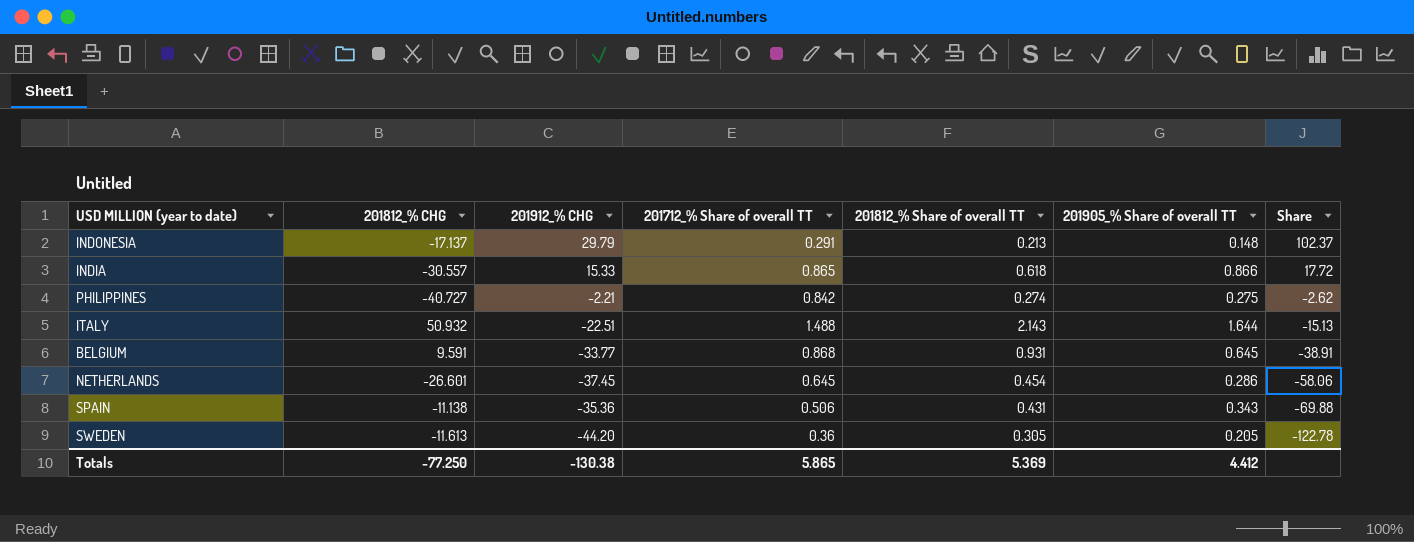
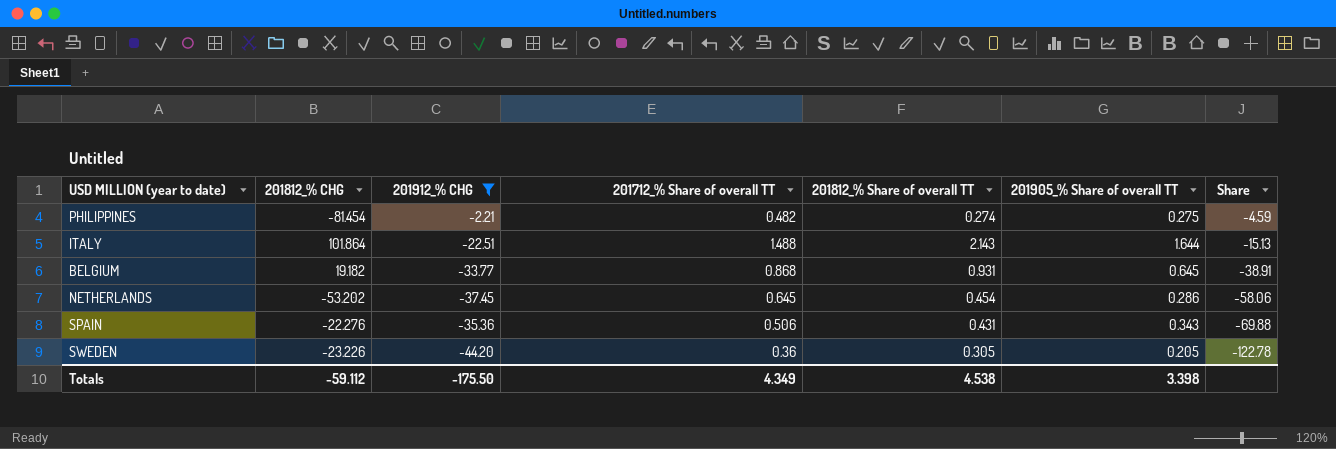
filter: none -> 201912_% CHG <= -2.21
PHILIPPINES | 201812_% CHG: -40.727 -> -81.454
PHILIPPINES | 201712_% Share of overall TT: 0.842 -> 0.482
PHILIPPINES | Share: -2.62 -> -4.59
ITALY | 201812_% CHG: 50.932 -> 101.864
BELGIUM | 201812_% CHG: 9.591 -> 19.182
NETHERLANDS | 201812_% CHG: -26.601 -> -53.202
SPAIN | 201812_% CHG: -11.138 -> -22.276
SWEDEN | 201812_% CHG: -11.613 -> -23.226
Totals | 201812_% CHG: -77.250 -> -59.112
Totals | 201912_% CHG: -130.38 -> -175.50
Totals | 201712_% Share of overall TT: 5.865 -> 4.349
Totals | 201812_% Share of overall TT: 5.369 -> 4.538
Totals | 201905_% Share of overall TT: 4.412 -> 3.398

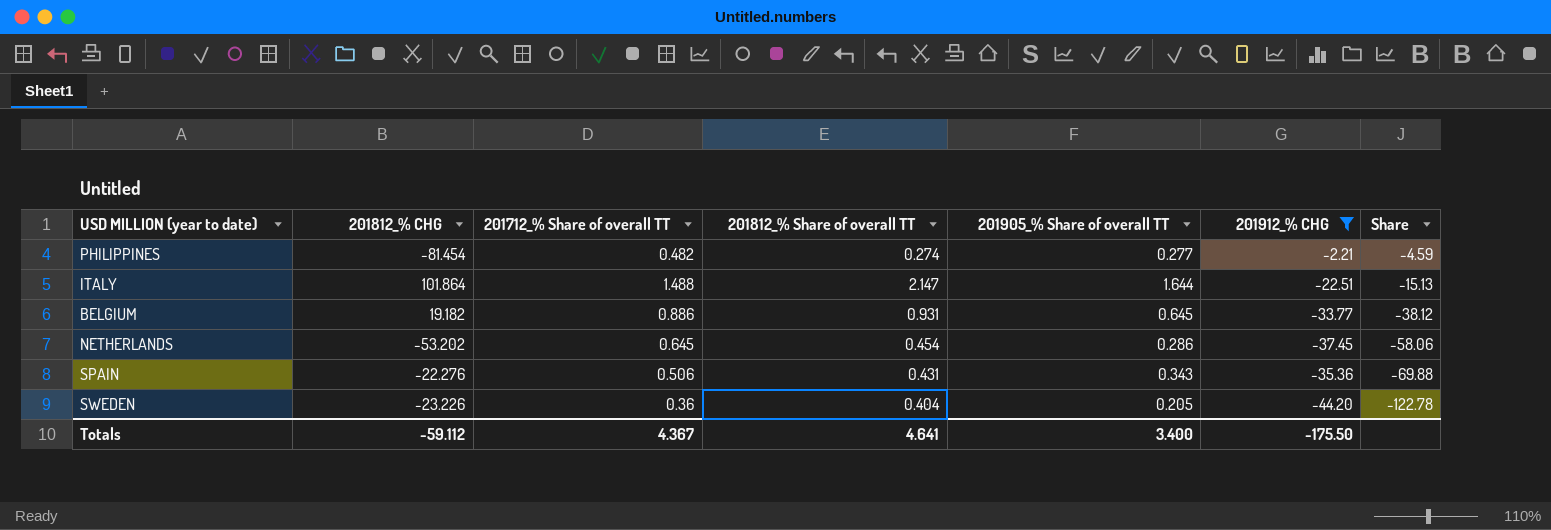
column 201912_% CHG | position: 3 -> 6
PHILIPPINES | 201905_% Share of overall TT: 0.275 -> 0.277
ITALY | 201812_% Share of overall TT: 2.143 -> 2.147
BELGIUM | 201712_% Share of overall TT: 0.868 -> 0.886
BELGIUM | Share: -38.91 -> -38.12
SWEDEN | 201812_% Share of overall TT: 0.305 -> 0.404
Totals | 201712_% Share of overall TT: 4.349 -> 4.367
Totals | 201812_% Share of overall TT: 4.538 -> 4.641
Totals | 201905_% Share of overall TT: 3.398 -> 3.400

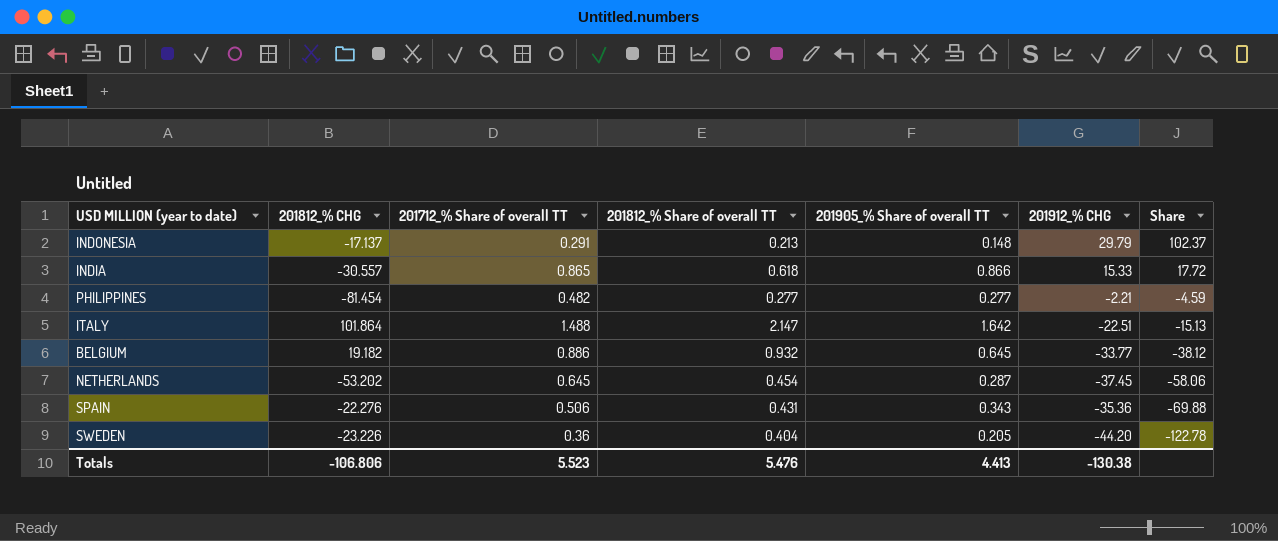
filter: 201912_% CHG <= -2.21 -> none
PHILIPPINES | 201812_% Share of overall TT: 0.274 -> 0.277
ITALY | 201905_% Share of overall TT: 1.644 -> 1.642
BELGIUM | 201812_% Share of overall TT: 0.931 -> 0.932
NETHERLANDS | 201905_% Share of overall TT: 0.286 -> 0.287
Totals | 201812_% CHG: -59.112 -> -106.806
Totals | 201712_% Share of overall TT: 4.367 -> 5.523
Totals | 201812_% Share of overall TT: 4.641 -> 5.476
Totals | 201905_% Share of overall TT: 3.400 -> 4.413
Totals | 201912_% CHG: -175.50 -> -130.38

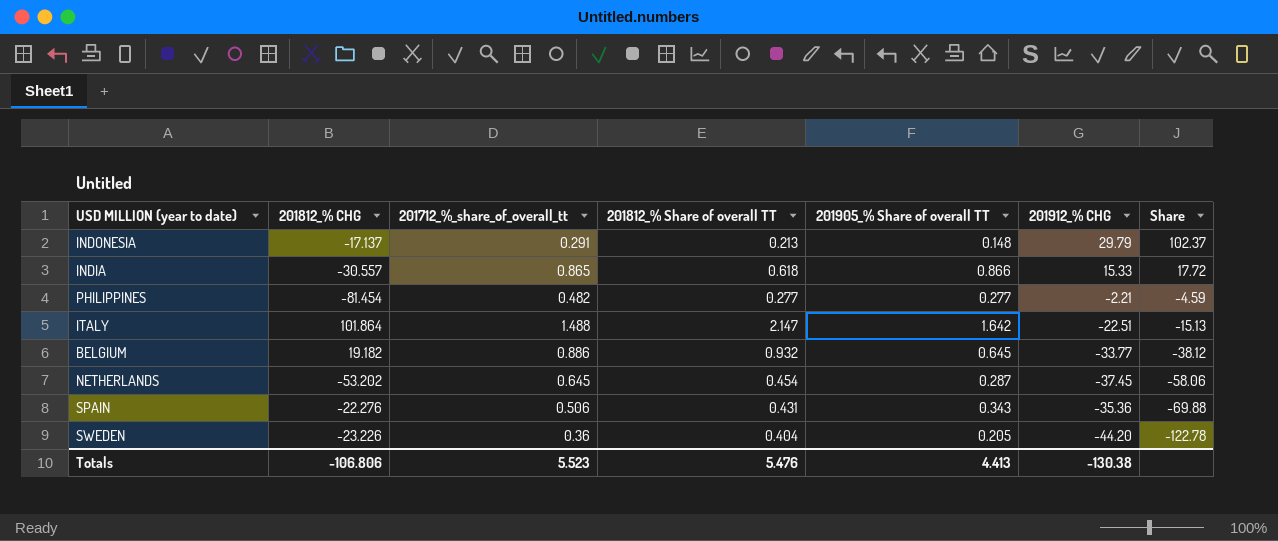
column name: 201712_% Share of overall TT -> 201712_%_share_of_overall_tt

